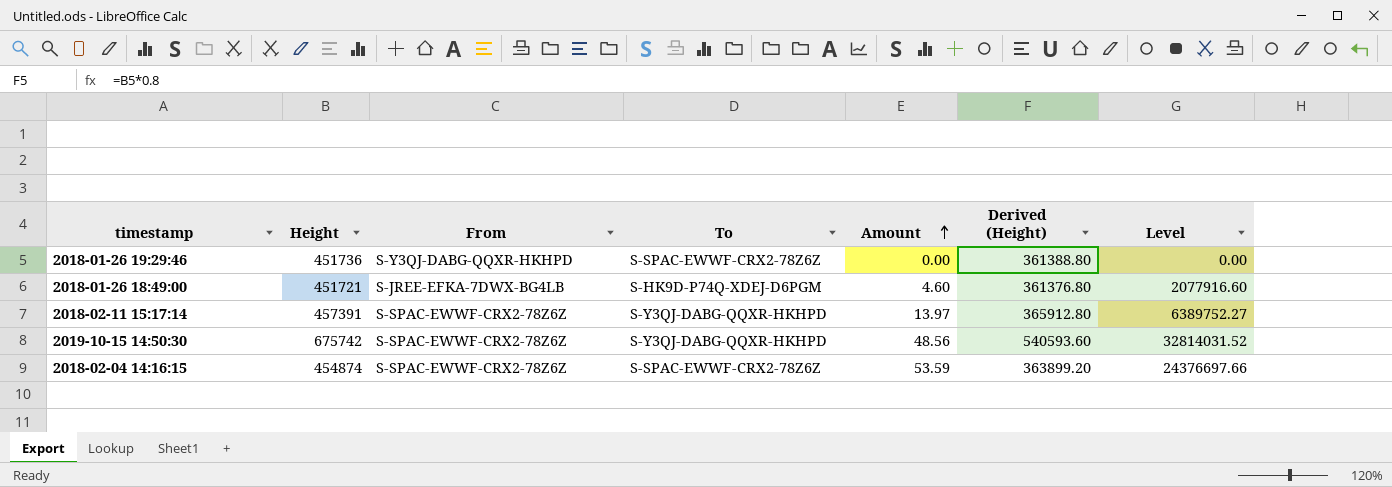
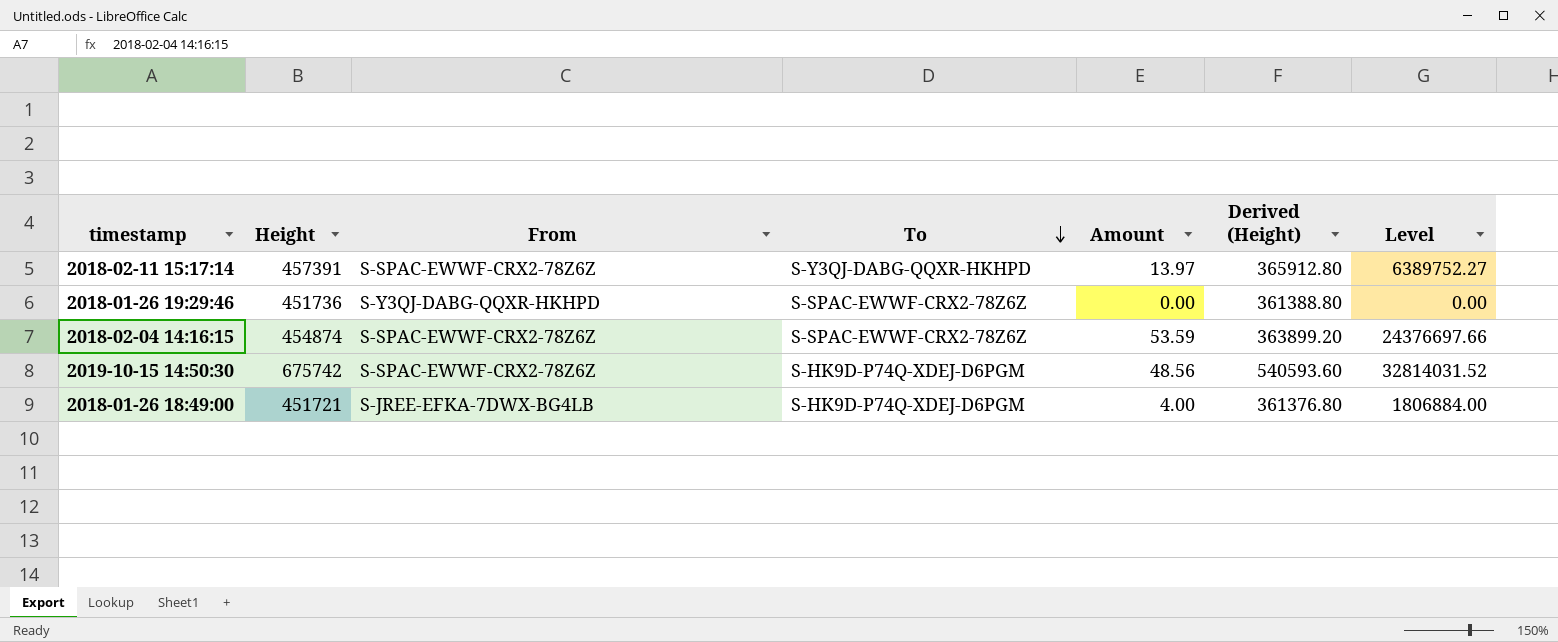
row order: Amount ascending -> To descending
2019-10-15 14:50:30 | To: S-Y3QJ-DABG-QQXR-HKHPD -> S-HK9D-P74Q-XDEJ-D6PGM
2018-01-26 18:49:00 | Amount: 4.60 -> 4.00
2018-01-26 18:49:00 | Level: 2077916.60 -> 1806884.00

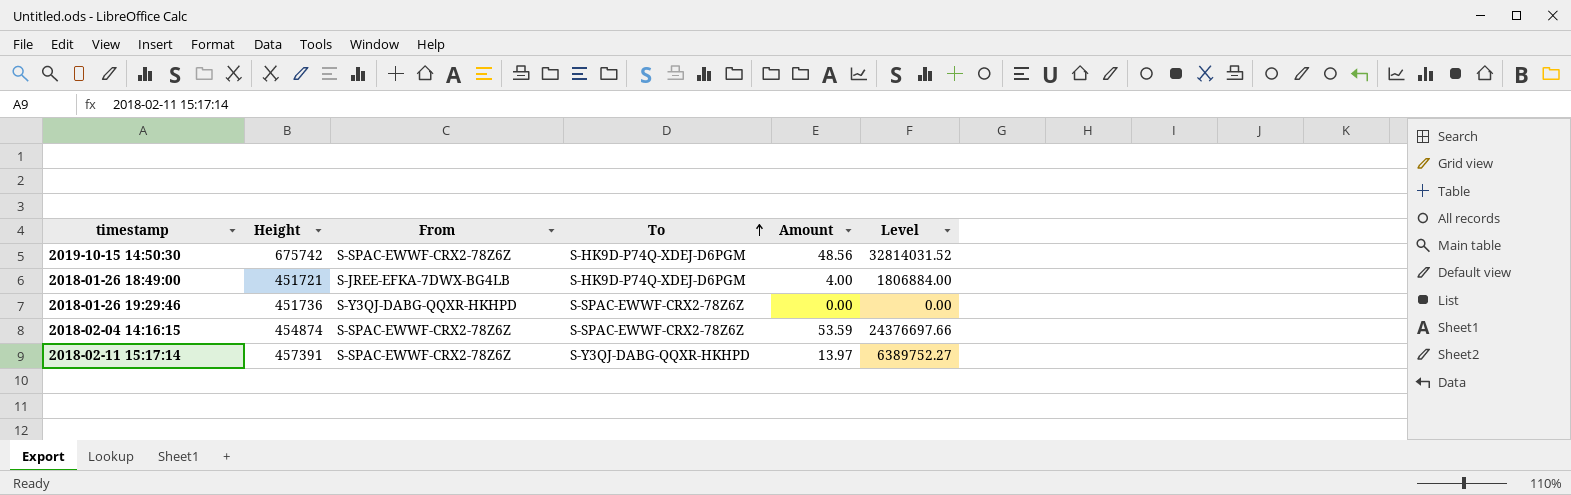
row order: To descending -> To ascending
column Derived (Height) | formula: [Height] * 0.8 -> none

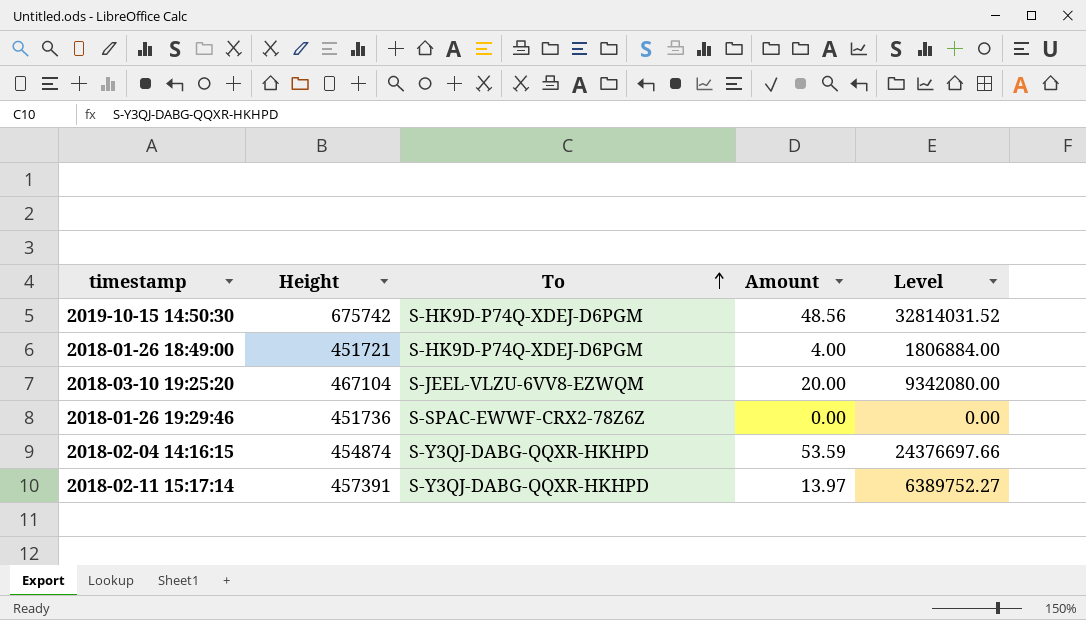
column From | position: 3 -> none
row 2018-03-10 19:25:20: none -> 467104 | S-JEEL-VLZU-6VV8-EZWQM | 20.00 | 9342080.00
2018-02-04 14:16:15 | To: S-SPAC-EWWF-CRX2-78Z6Z -> S-Y3QJ-DABG-QQXR-HKHPD

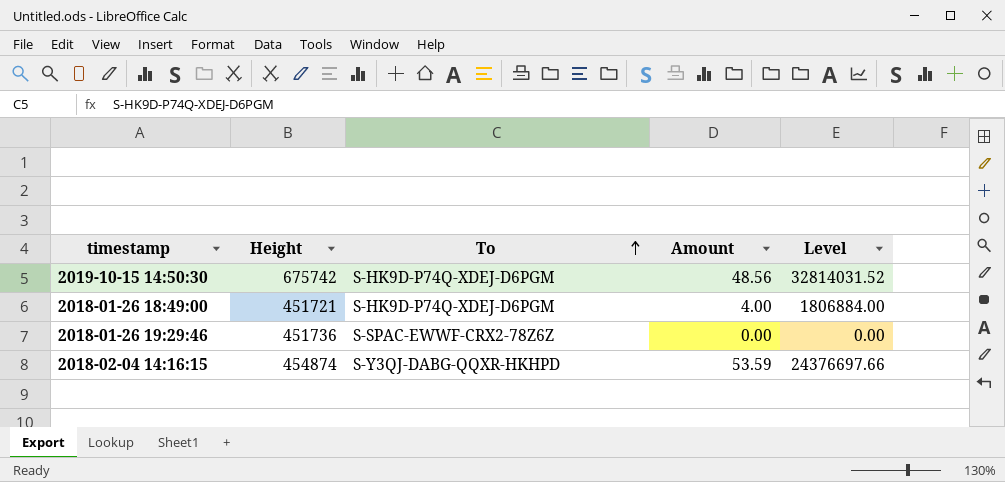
row 2018-03-10 19:25:20: 467104 | S-JEEL-VLZU-6VV8-EZWQM | 20.00 | 9342080.00 -> none
row 2018-02-11 15:17:14: 457391 | S-Y3QJ-DABG-QQXR-HKHPD | 13.97 | 6389752.27 -> none

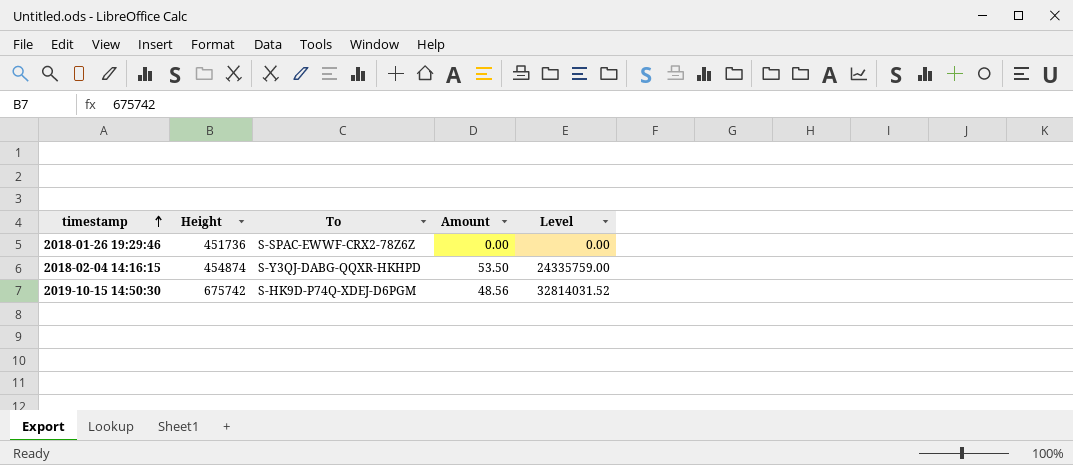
row order: To ascending -> timestamp ascending
row 2018-01-26 18:49:00: 451721 | S-HK9D-P74Q-XDEJ-D6PGM | 4.00 | 1806884.00 -> none
2018-02-04 14:16:15 | Amount: 53.59 -> 53.50
2018-02-04 14:16:15 | Level: 24376697.66 -> 24335759.00

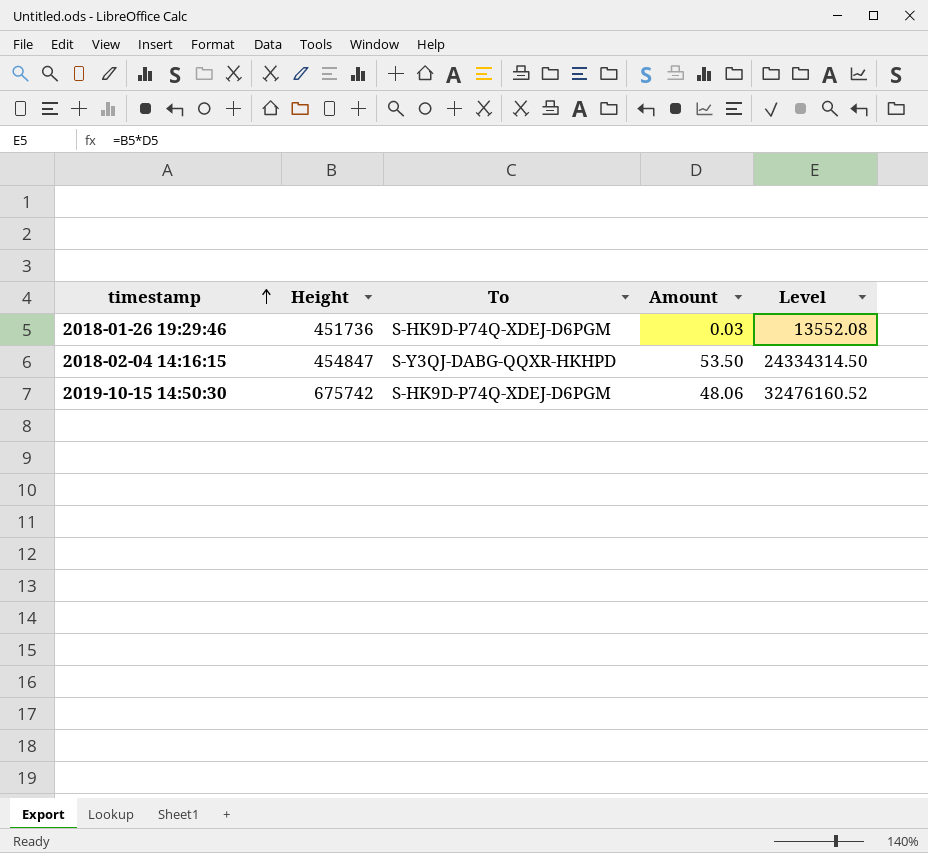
2018-01-26 19:29:46 | To: S-SPAC-EWWF-CRX2-78Z6Z -> S-HK9D-P74Q-XDEJ-D6PGM
2018-01-26 19:29:46 | Amount: 0.00 -> 0.03
2018-01-26 19:29:46 | Level: 0.00 -> 13552.08
2018-02-04 14:16:15 | Height: 454874 -> 454847
2018-02-04 14:16:15 | Level: 24335759.00 -> 24334314.50
2019-10-15 14:50:30 | Amount: 48.56 -> 48.06
2019-10-15 14:50:30 | Level: 32814031.52 -> 32476160.52

